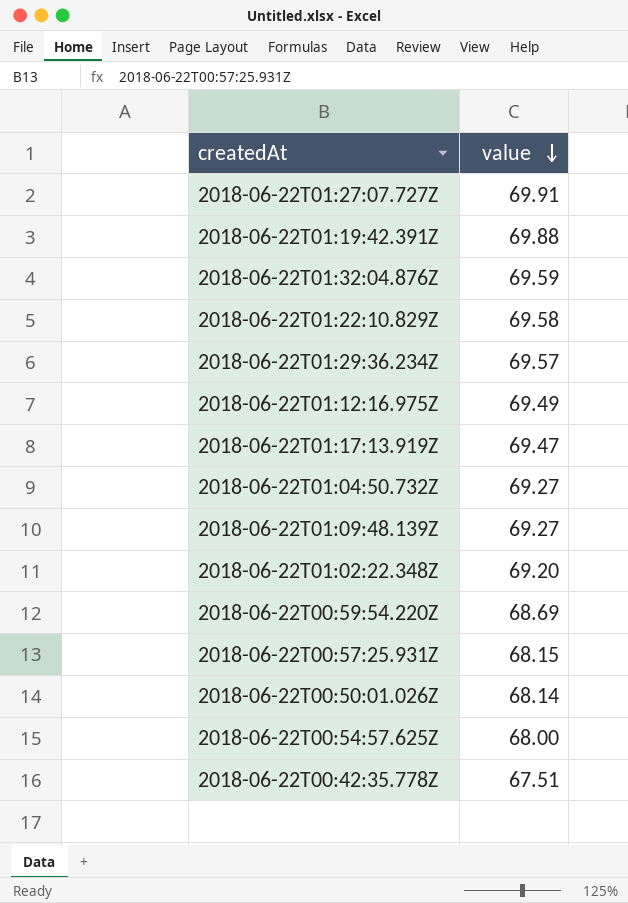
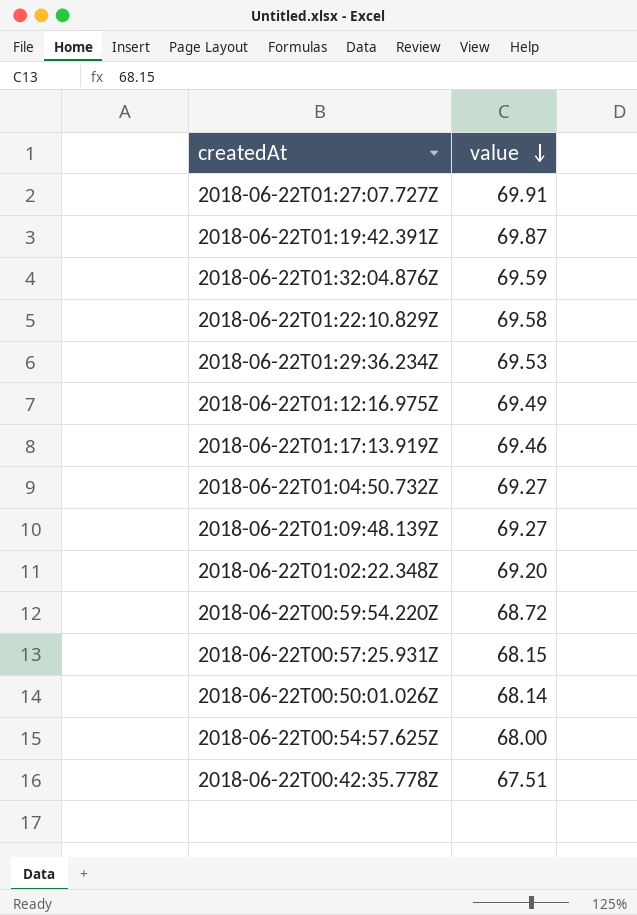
2018-06-22T01:19:42.391Z | value: 69.88 -> 69.87
2018-06-22T01:29:36.234Z | value: 69.57 -> 69.53
2018-06-22T01:17:13.919Z | value: 69.47 -> 69.46
2018-06-22T00:59:54.220Z | value: 68.69 -> 68.72

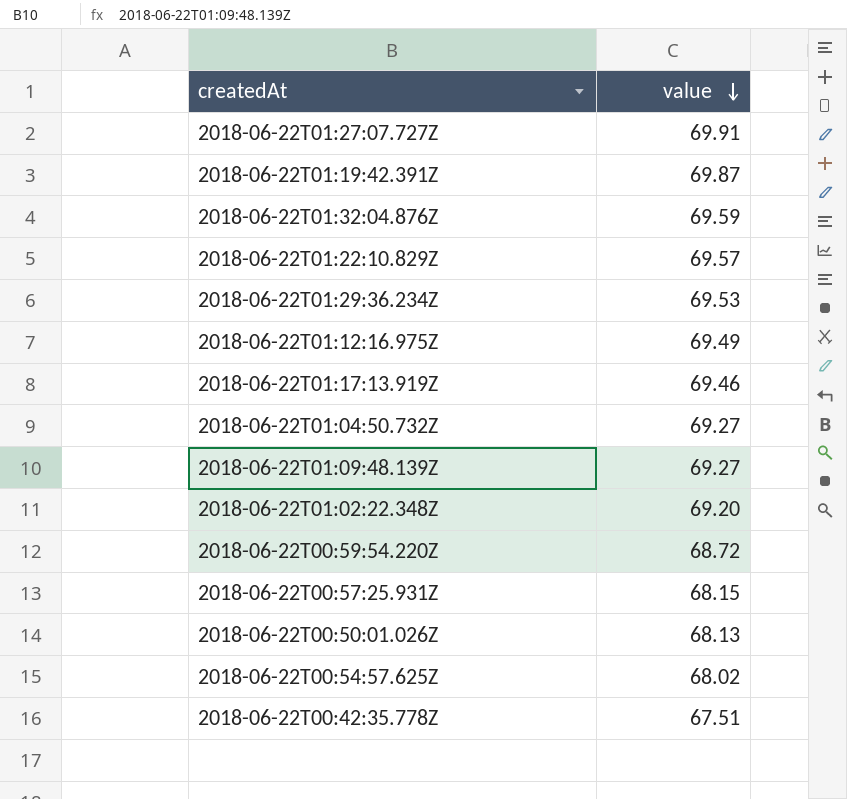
2018-06-22T01:22:10.829Z | value: 69.58 -> 69.57
2018-06-22T00:50:01.026Z | value: 68.14 -> 68.13
2018-06-22T00:54:57.625Z | value: 68.00 -> 68.02

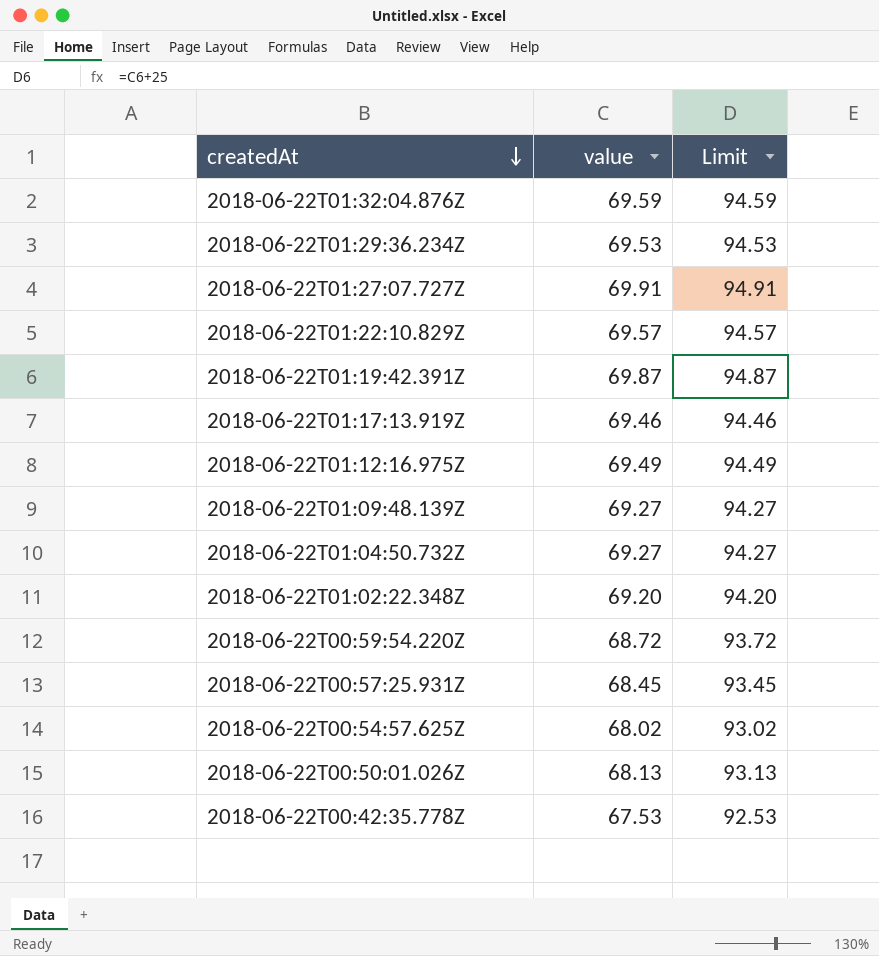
row order: value descending -> createdAt descending
column Limit | formula: none -> [value] + 25
2018-06-22T00:57:25.931Z | value: 68.15 -> 68.45
2018-06-22T00:42:35.778Z | value: 67.51 -> 67.53

